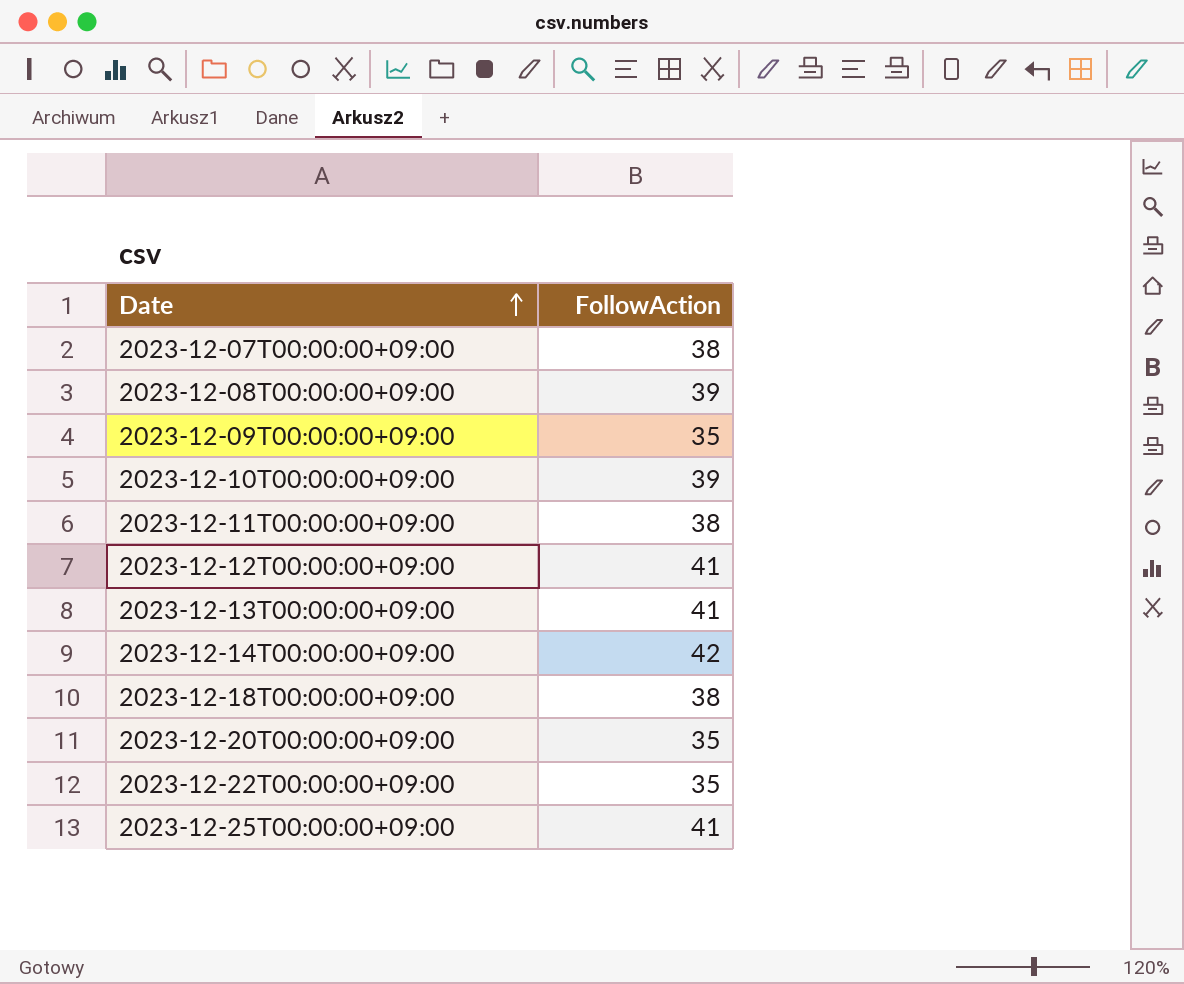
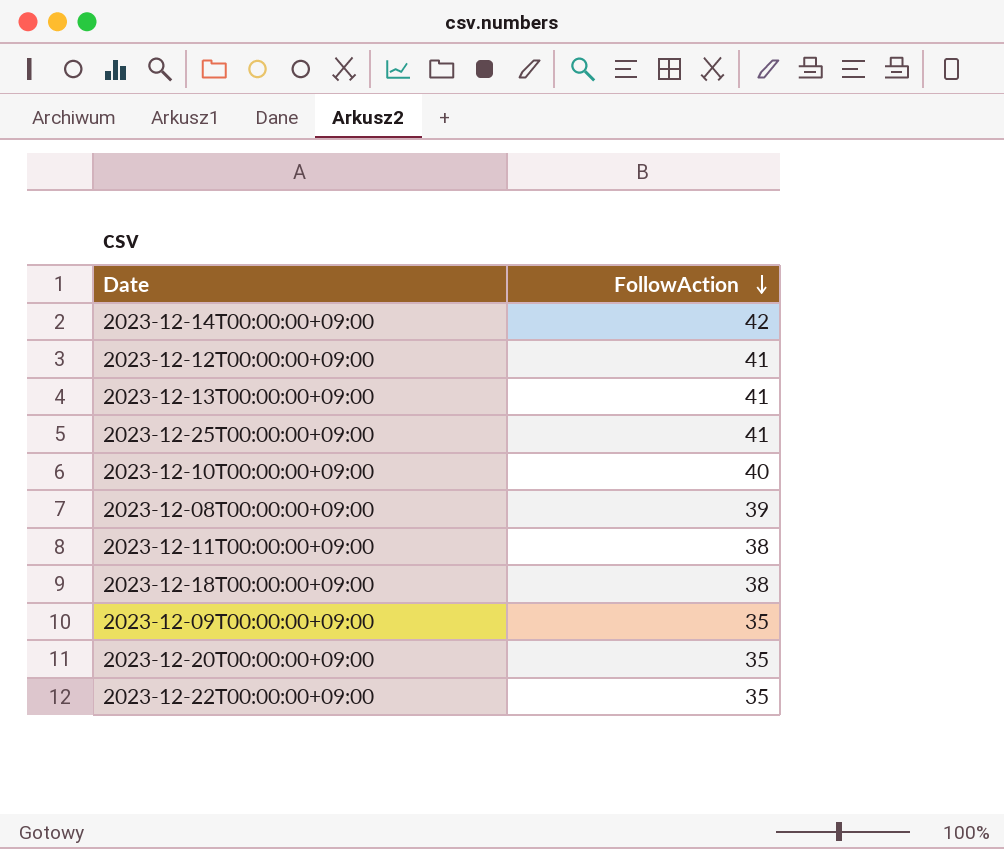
row order: Date ascending -> FollowAction descending
row 2023-12-07T00:00:00+09:00: 38 -> none
2023-12-10T00:00:00+09:00 | FollowAction: 39 -> 40

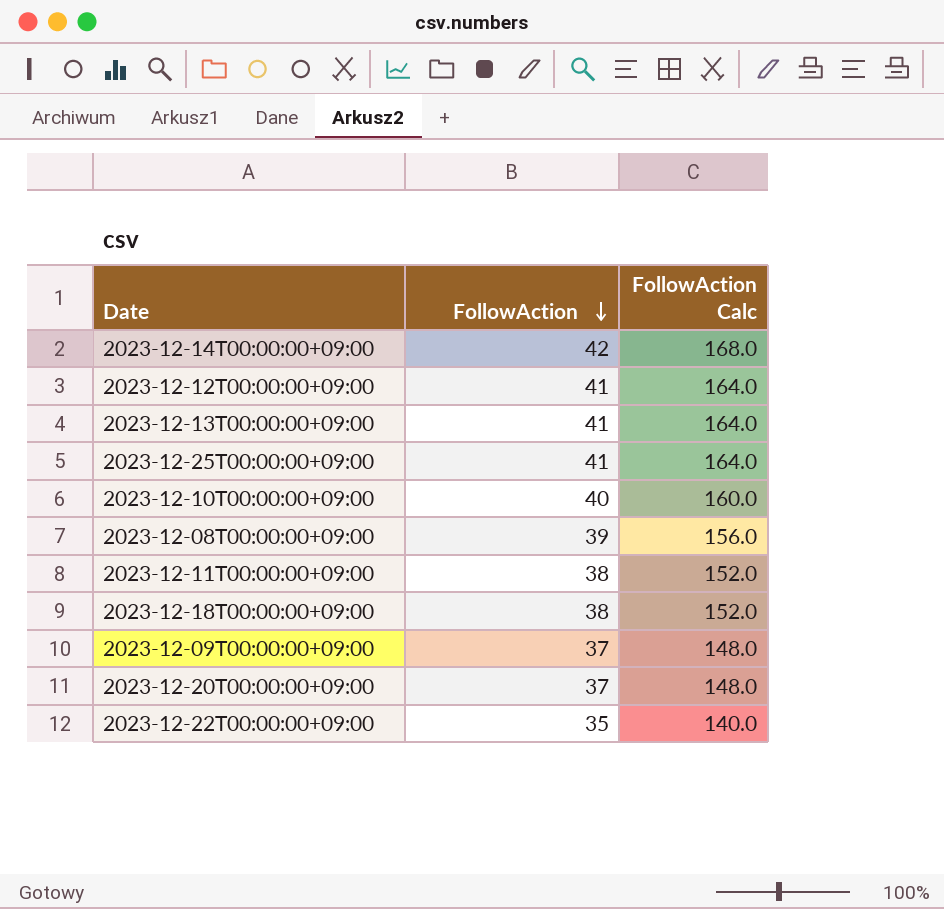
column FollowAction Calc | formula: none -> [FollowAction] * 4
2023-12-09T00:00:00+09:00 | FollowAction: 35 -> 37
2023-12-20T00:00:00+09:00 | FollowAction: 35 -> 37

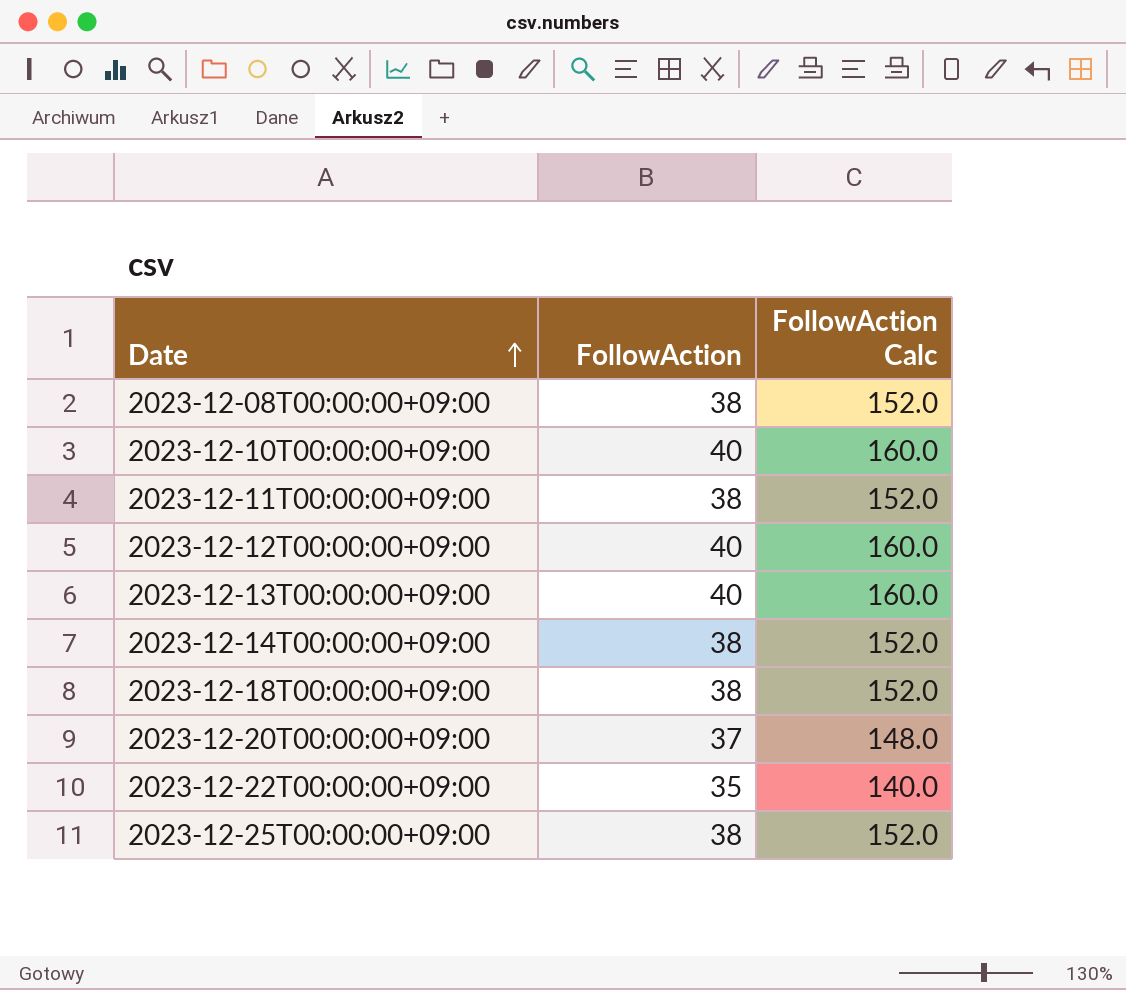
row order: FollowAction descending -> Date ascending
row 2023-12-09T00:00:00+09:00: 37 | 148.0 -> none
2023-12-08T00:00:00+09:00 | FollowAction: 39 -> 38
2023-12-08T00:00:00+09:00 | FollowAction Calc: 156.0 -> 152.0
2023-12-12T00:00:00+09:00 | FollowAction: 41 -> 40
2023-12-12T00:00:00+09:00 | FollowAction Calc: 164.0 -> 160.0
2023-12-13T00:00:00+09:00 | FollowAction: 41 -> 40
2023-12-13T00:00:00+09:00 | FollowAction Calc: 164.0 -> 160.0
2023-12-14T00:00:00+09:00 | FollowAction: 42 -> 38
2023-12-14T00:00:00+09:00 | FollowAction Calc: 168.0 -> 152.0
2023-12-25T00:00:00+09:00 | FollowAction: 41 -> 38
2023-12-25T00:00:00+09:00 | FollowAction Calc: 164.0 -> 152.0

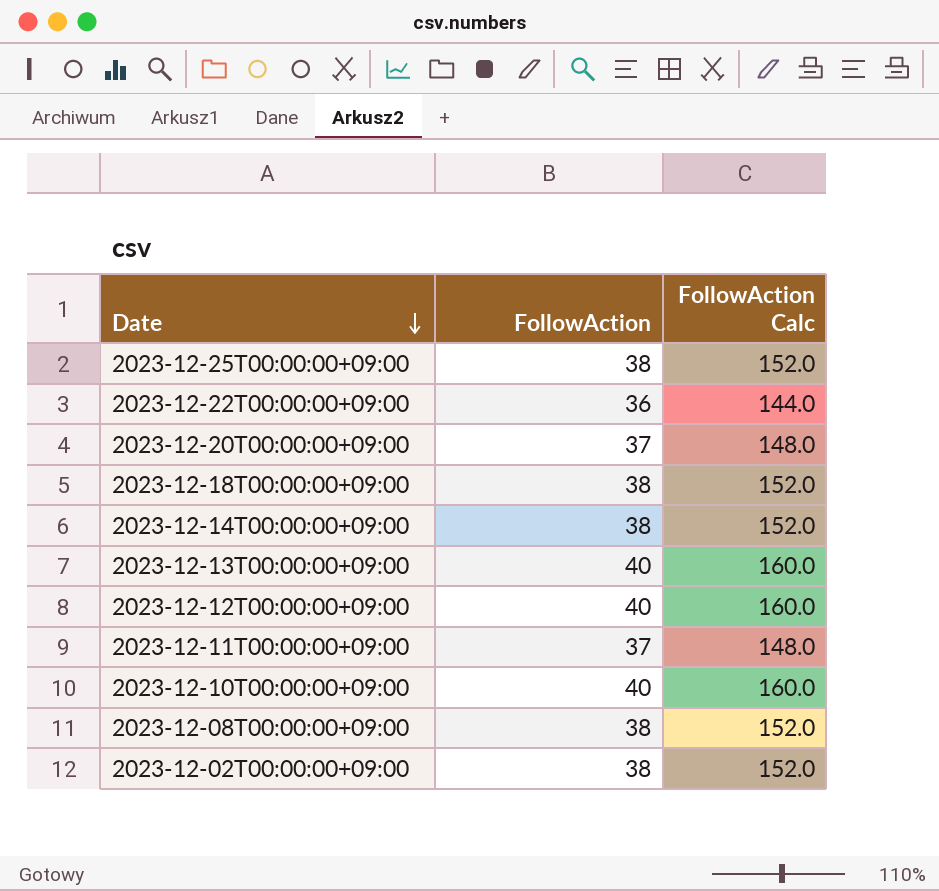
row order: Date ascending -> Date descending
2023-12-22T00:00:00+09:00 | FollowAction: 35 -> 36
2023-12-22T00:00:00+09:00 | FollowAction Calc: 140.0 -> 144.0
2023-12-11T00:00:00+09:00 | FollowAction: 38 -> 37
2023-12-11T00:00:00+09:00 | FollowAction Calc: 152.0 -> 148.0
row 2023-12-02T00:00:00+09:00: none -> 38 | 152.0

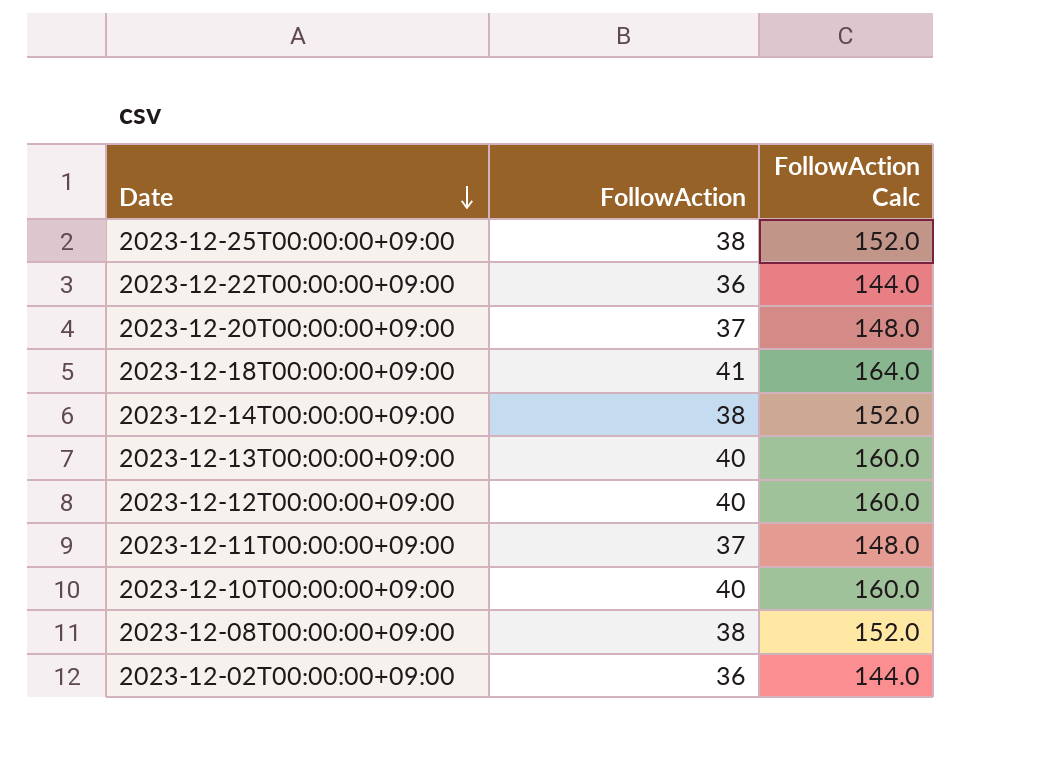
2023-12-18T00:00:00+09:00 | FollowAction: 38 -> 41
2023-12-18T00:00:00+09:00 | FollowAction Calc: 152.0 -> 164.0
2023-12-02T00:00:00+09:00 | FollowAction: 38 -> 36
2023-12-02T00:00:00+09:00 | FollowAction Calc: 152.0 -> 144.0

